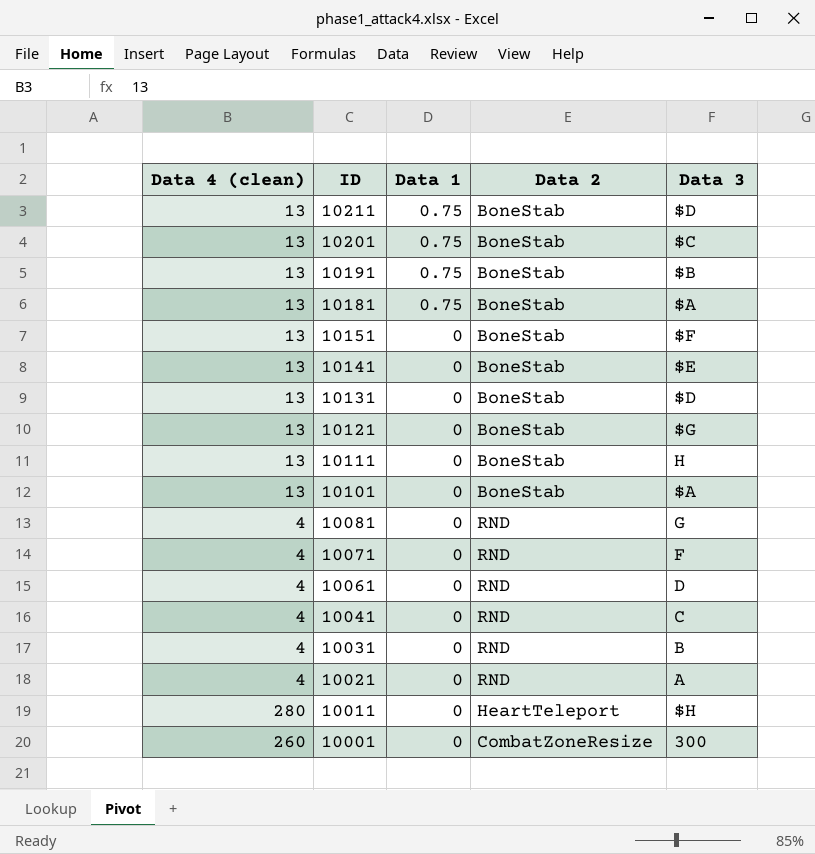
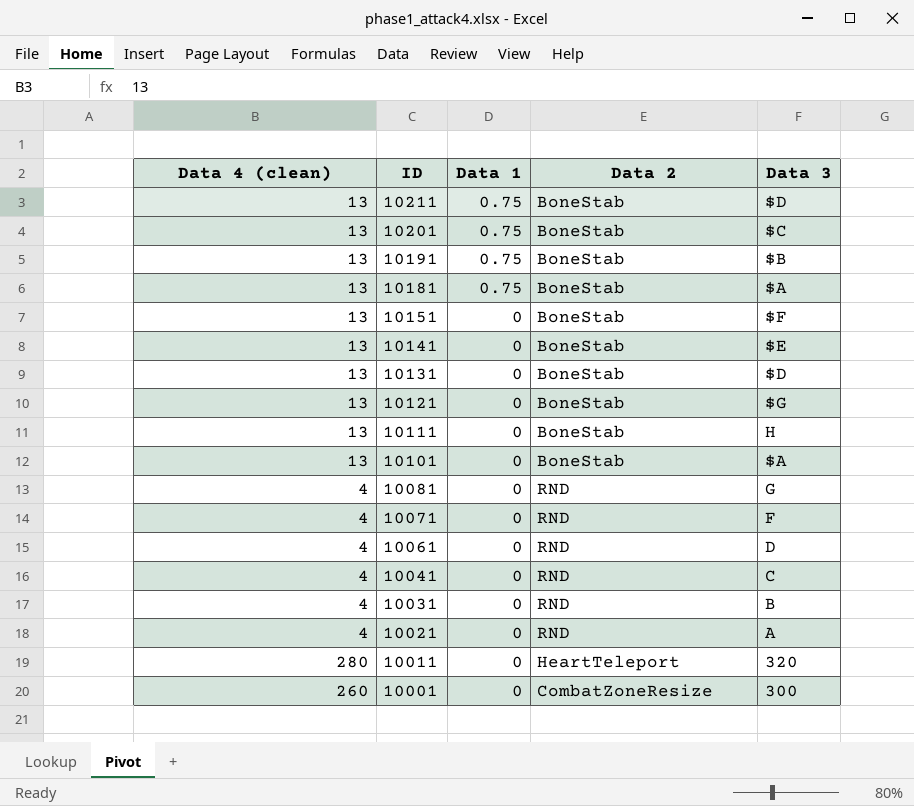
10011 | Data 3: $H -> 320

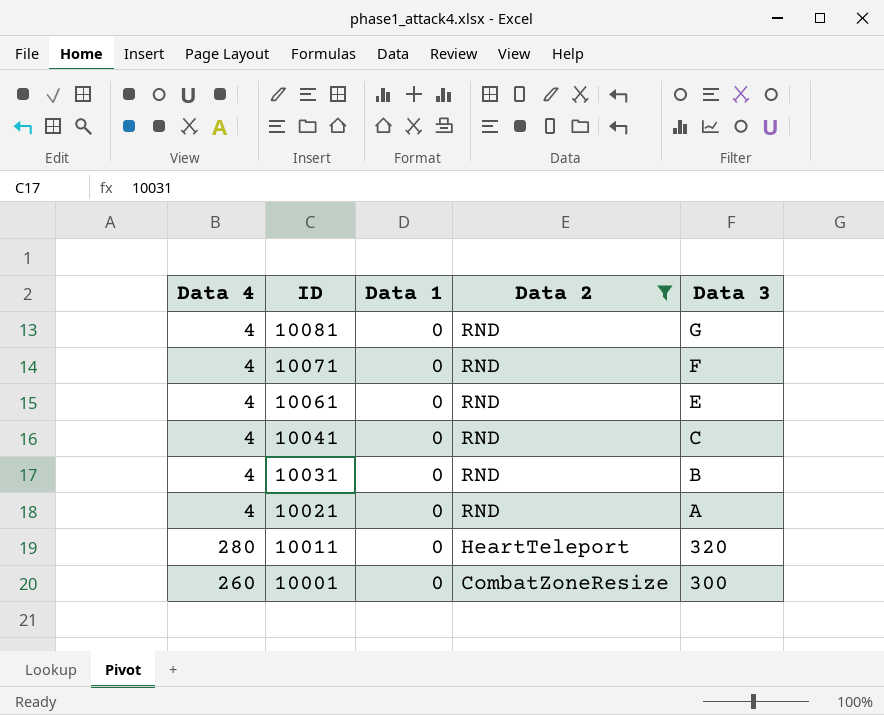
filter: none -> Data 2 != BoneStab
column name: Data 4 (clean) -> Data 4
10061 | Data 3: D -> E

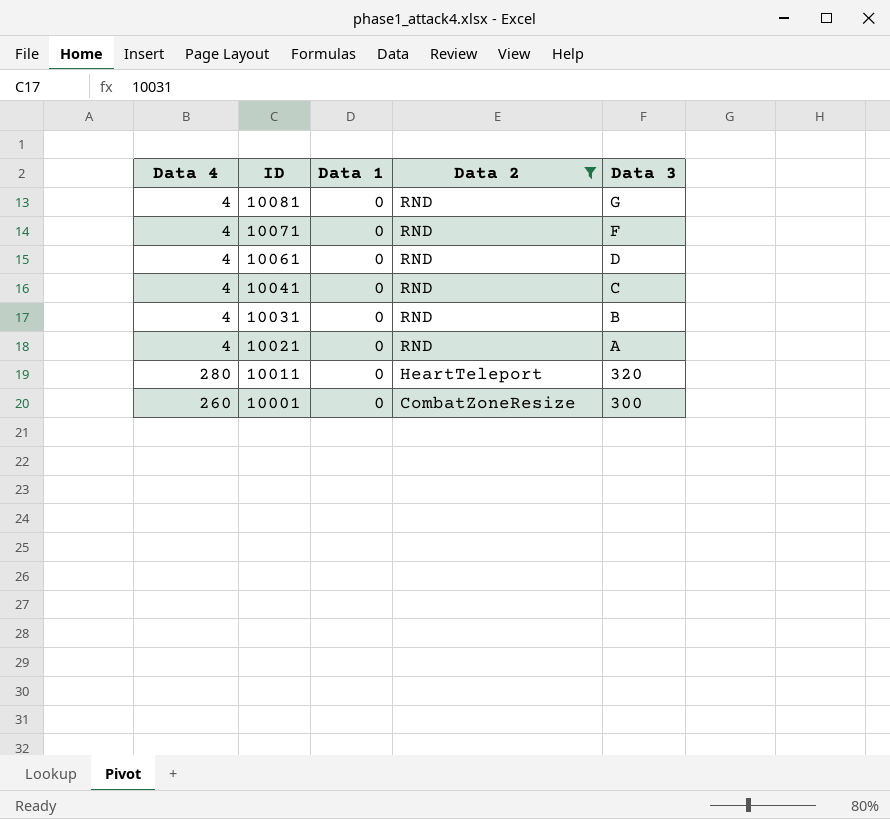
10061 | Data 3: E -> D

